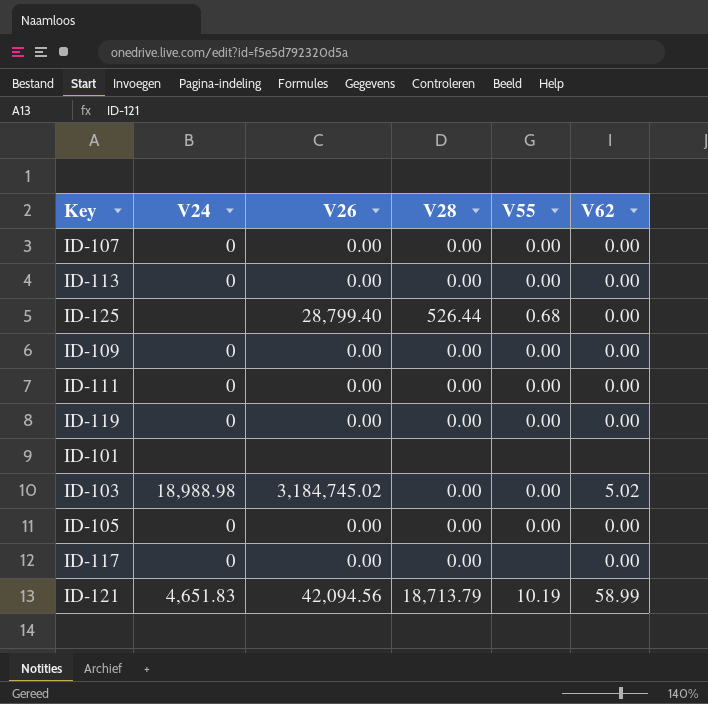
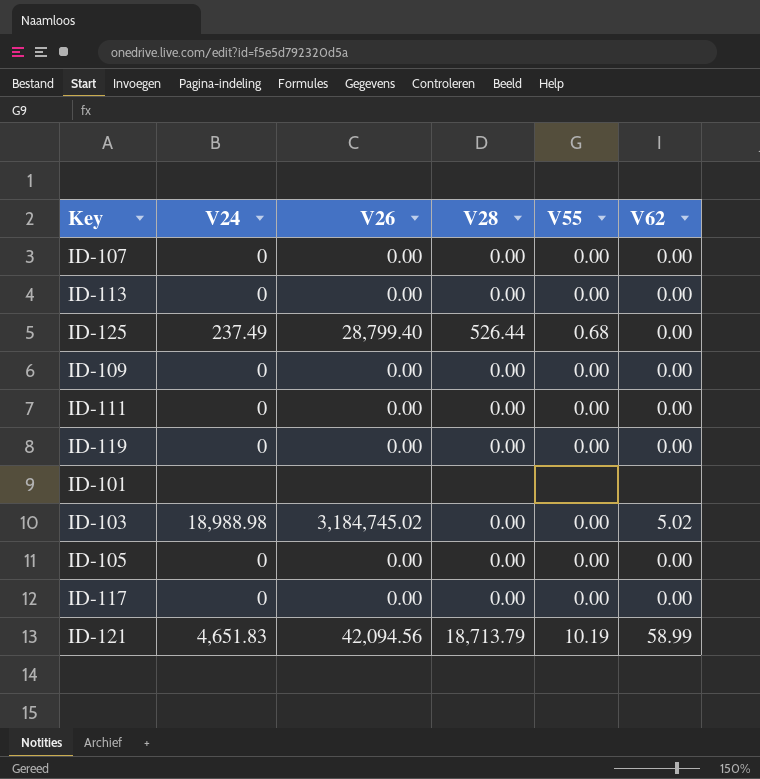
ID-125 | V24: none -> 237.49
ID-117 | V55: none -> 0.00

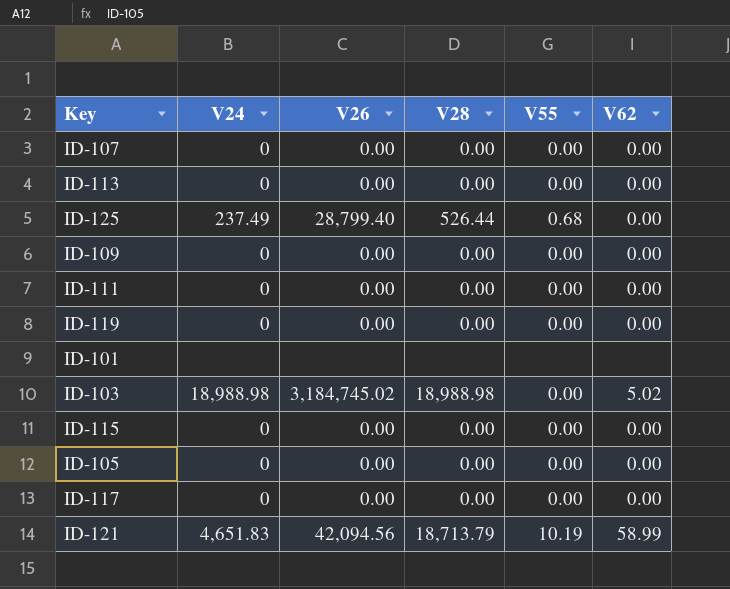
ID-103 | V28: 0.00 -> 18,988.98
row ID-115: none -> 0 | 0.00 | 0.00 | 0.00 | 0.00

